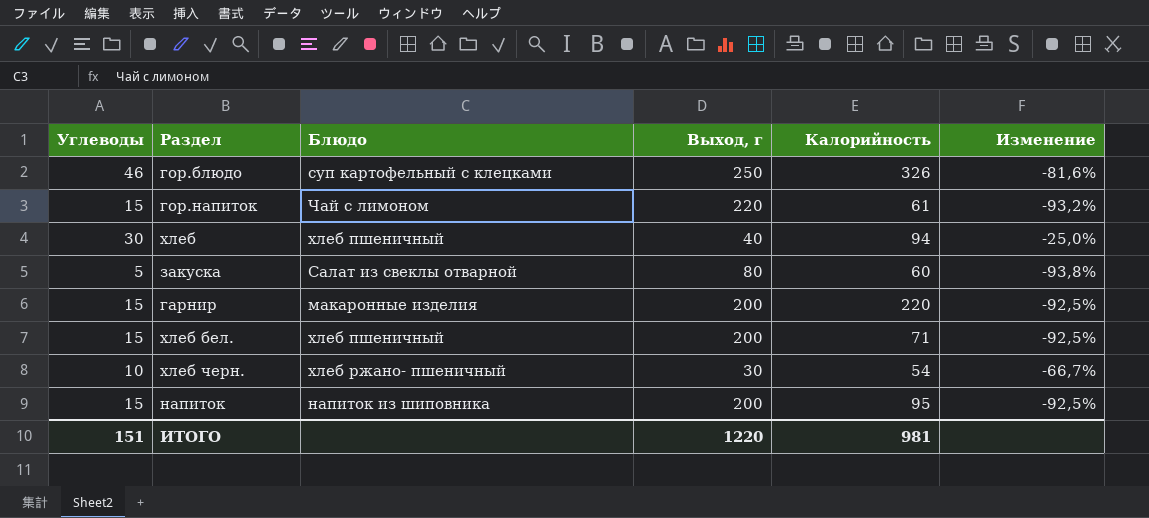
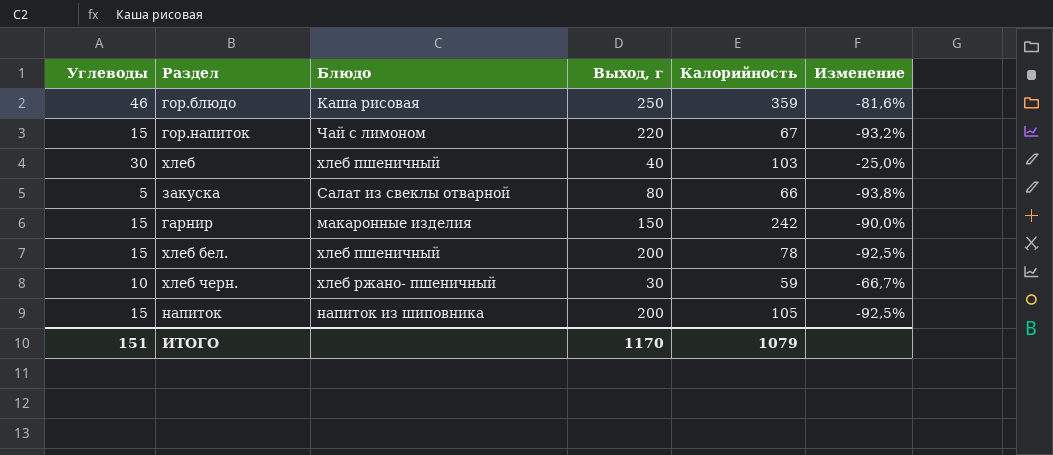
гор.блюдо | Блюдо: суп картофельный с клецками -> Каша рисовая
гор.блюдо | Калорийность: 326 -> 359
гор.напиток | Калорийность: 61 -> 67
хлеб | Калорийность: 94 -> 103
закуска | Калорийность: 60 -> 66
гарнир | Выход, г: 200 -> 150
гарнир | Калорийность: 220 -> 242
гарнир | Изменение: -92,5% -> -90,0%
хлеб бел. | Калорийность: 71 -> 78
хлеб черн. | Калорийность: 54 -> 59
напиток | Калорийность: 95 -> 105
ИТОГО | Выход, г: 1220 -> 1170
ИТОГО | Калорийность: 981 -> 1079

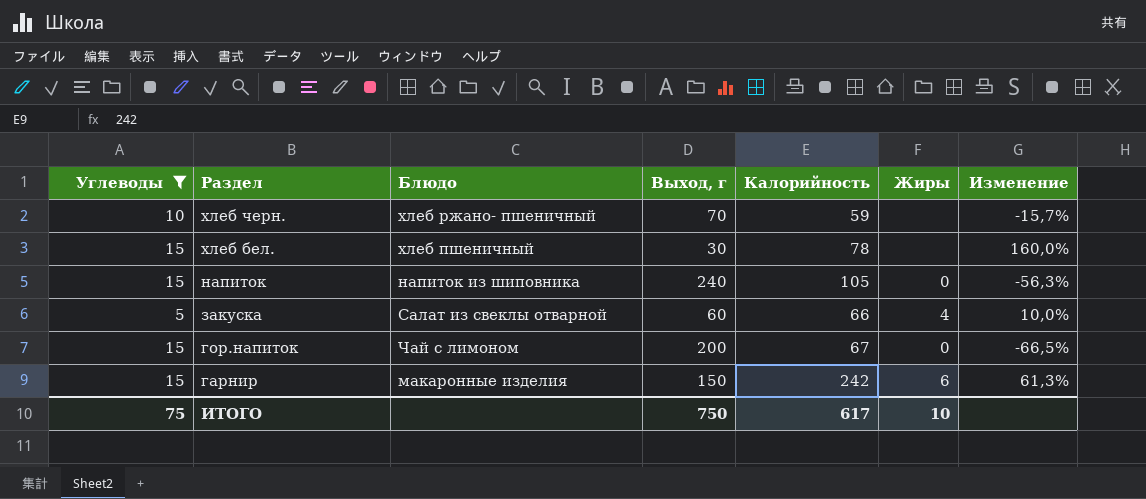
filter: none -> Углеводы <= 15
row order: none -> Раздел descending
column Жиры | position: none -> 6
column Изменение | formula: ([Углеводы] - [Выход, г]) / [Выход, г] -> ([Калорийность] - [Выход, г]) / [Выход, г]
хлеб черн. | Выход, г: 30 -> 70
хлеб бел. | Выход, г: 200 -> 30
напиток | Выход, г: 200 -> 240
закуска | Выход, г: 80 -> 60
гор.напиток | Выход, г: 220 -> 200
ИТОГО | Углеводы: 151 -> 75
ИТОГО | Выход, г: 1170 -> 750
ИТОГО | Калорийность: 1079 -> 617

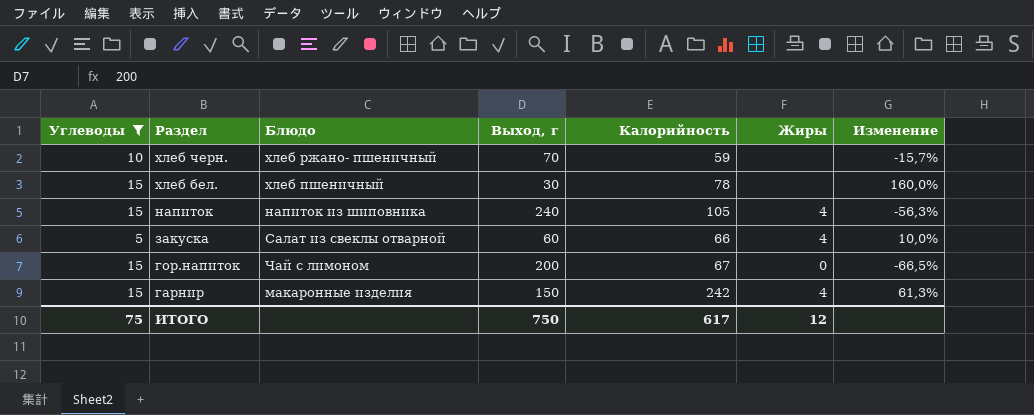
напиток | Жиры: 0 -> 4
гарнир | Жиры: 6 -> 4
ИТОГО | Жиры: 10 -> 12

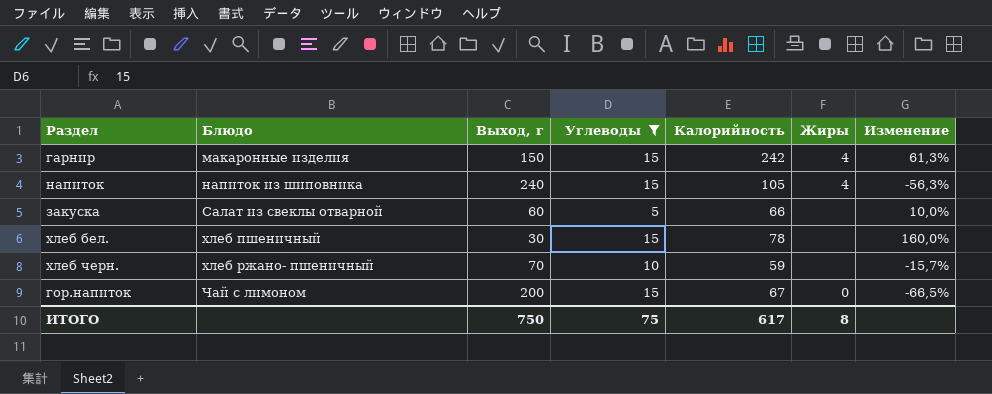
row order: Раздел descending -> Блюдо ascending
column Углеводы | position: 1 -> 4
закуска | Жиры: 4 -> none
ИТОГО | Жиры: 12 -> 8

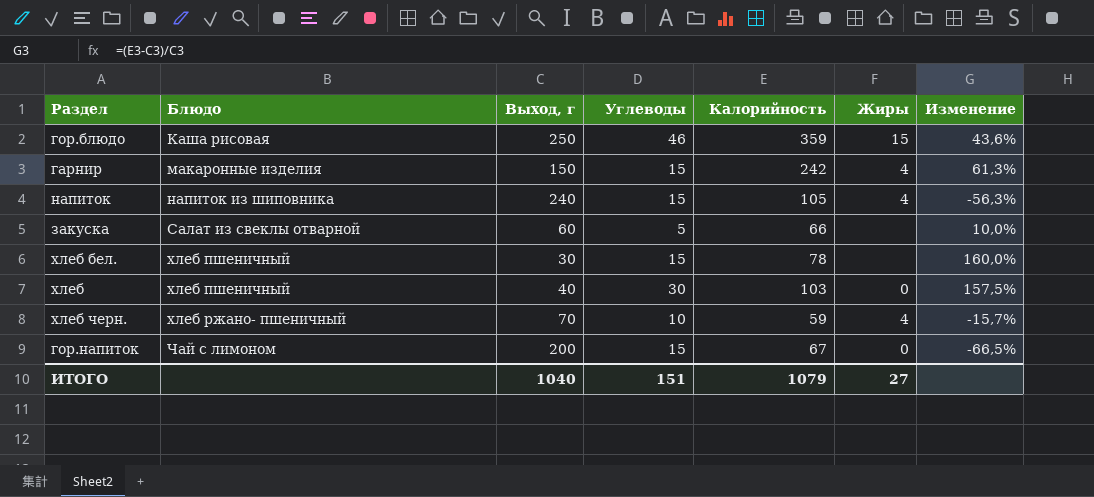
filter: Углеводы <= 15 -> none
хлеб черн. | Жиры: none -> 4
ИТОГО | Выход, г: 750 -> 1040
ИТОГО | Углеводы: 75 -> 151
ИТОГО | Калорийность: 617 -> 1079
ИТОГО | Жиры: 8 -> 27

